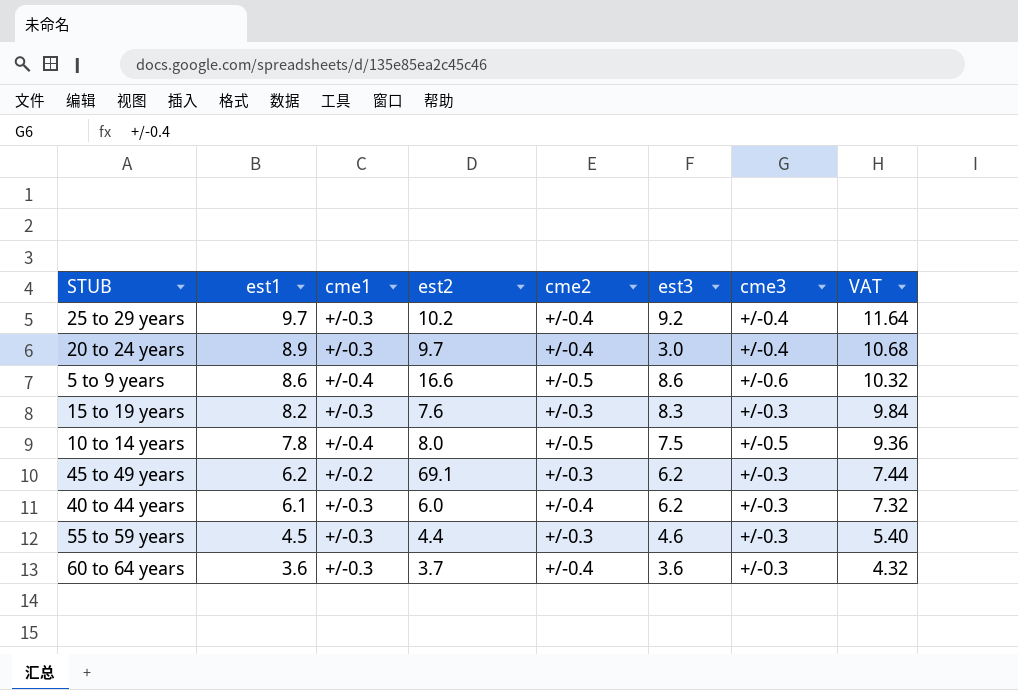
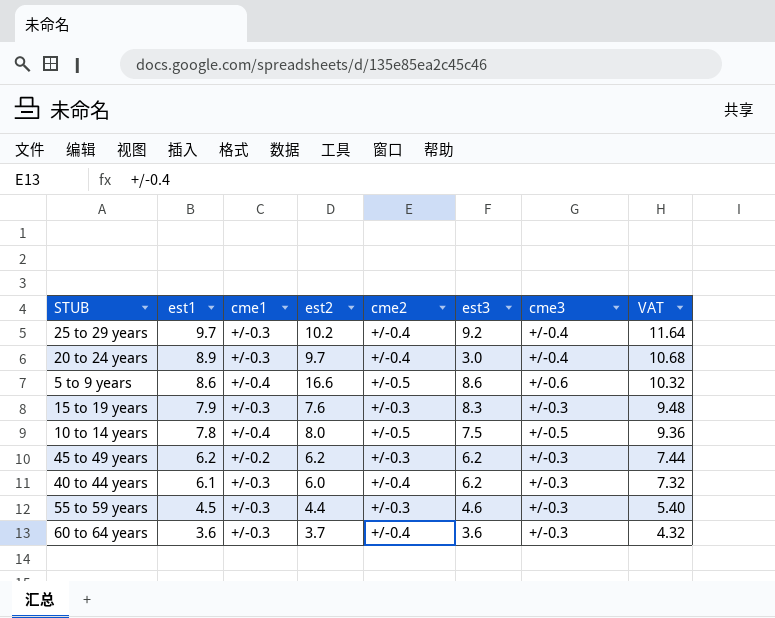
15 to 19 years | est1: 8.2 -> 7.9
15 to 19 years | VAT: 9.84 -> 9.48
45 to 49 years | est2: 69.1 -> 6.2

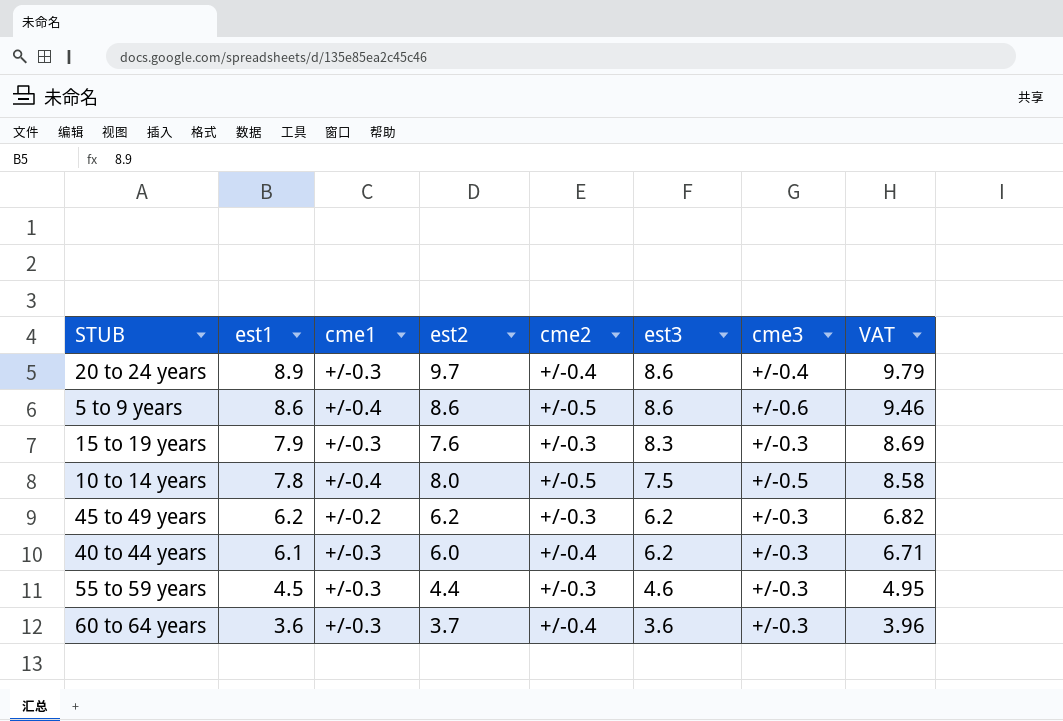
column VAT | formula: [est1] * 1.2 -> [est1] * 1.1
row 25 to 29 years: 9.7 | +/-0.3 | 10.2 | +/-0.4 | 9.2 | +/-0.4 | 11.64 -> none
20 to 24 years | est3: 3.0 -> 8.6
5 to 9 years | est2: 16.6 -> 8.6

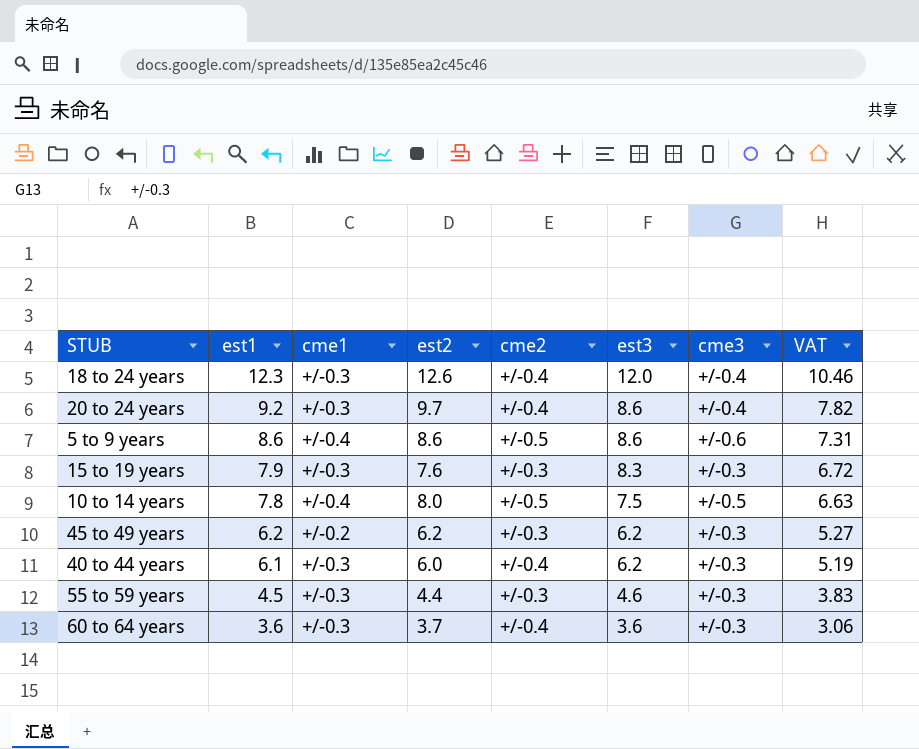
column VAT | formula: [est1] * 1.1 -> [est1] * 0.85
row 18 to 24 years: none -> 12.3 | +/-0.3 | 12.6 | +/-0.4 | 12.0 | +/-0.4 | 10.46
20 to 24 years | est1: 8.9 -> 9.2

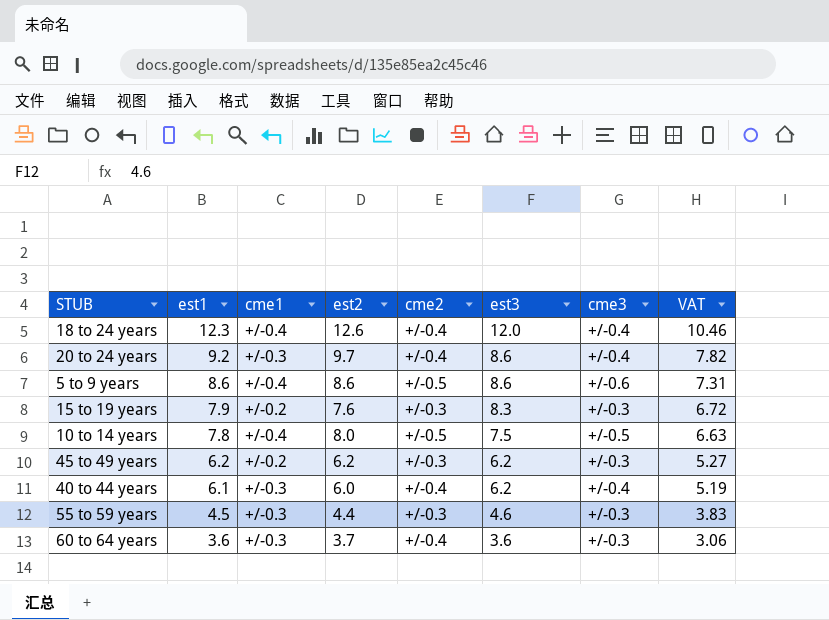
18 to 24 years | cme1: +/-0.3 -> +/-0.4
15 to 19 years | cme1: +/-0.3 -> +/-0.2
40 to 44 years | cme3: +/-0.3 -> +/-0.4

